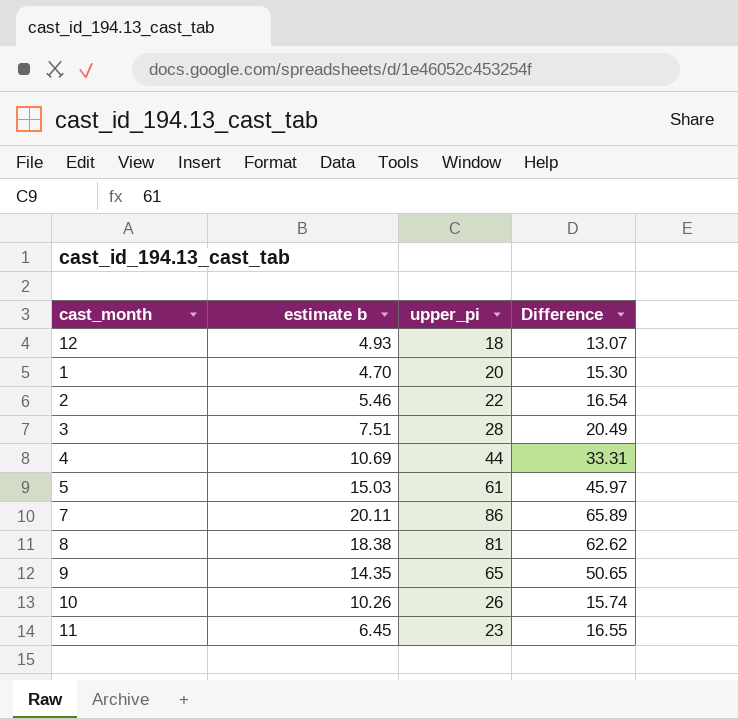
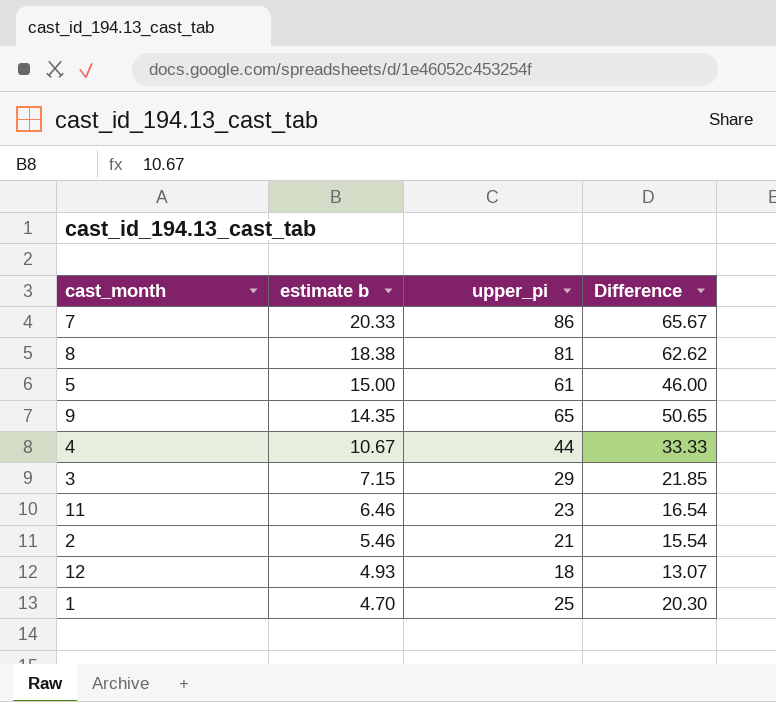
row order: none -> estimate b descending
row 10: 10.26 | 26 | 15.74 -> none
7 | estimate b: 20.11 -> 20.33
7 | Difference: 65.89 -> 65.67
5 | estimate b: 15.03 -> 15.00
5 | Difference: 45.97 -> 46.00
4 | estimate b: 10.69 -> 10.67
4 | Difference: 33.31 -> 33.33
3 | estimate b: 7.51 -> 7.15
3 | upper_pi: 28 -> 29
3 | Difference: 20.49 -> 21.85
11 | estimate b: 6.45 -> 6.46
11 | Difference: 16.55 -> 16.54
2 | upper_pi: 22 -> 21
2 | Difference: 16.54 -> 15.54
1 | upper_pi: 20 -> 25
1 | Difference: 15.30 -> 20.30

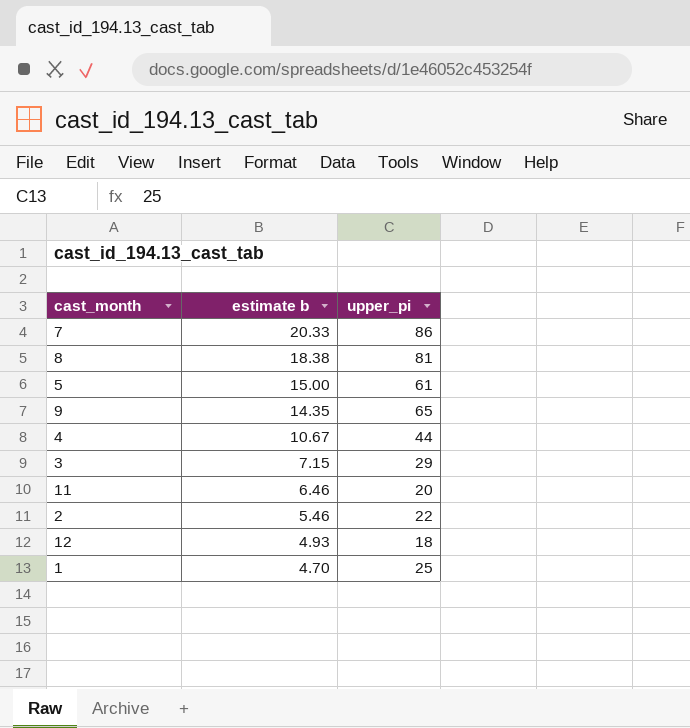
column Difference | formula: [upper_pi] - [estimate b] -> none
11 | upper_pi: 23 -> 20
2 | upper_pi: 21 -> 22

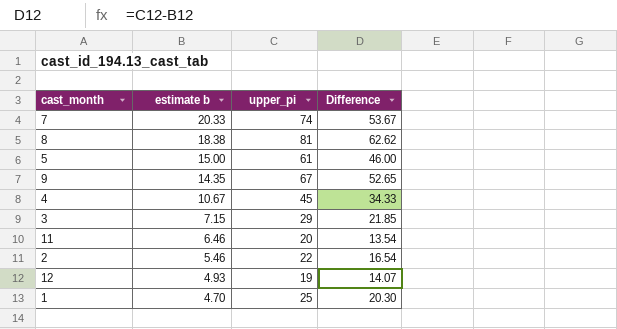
column Difference | formula: none -> [upper_pi] - [estimate b]
7 | upper_pi: 86 -> 74
9 | upper_pi: 65 -> 67
4 | upper_pi: 44 -> 45
12 | upper_pi: 18 -> 19

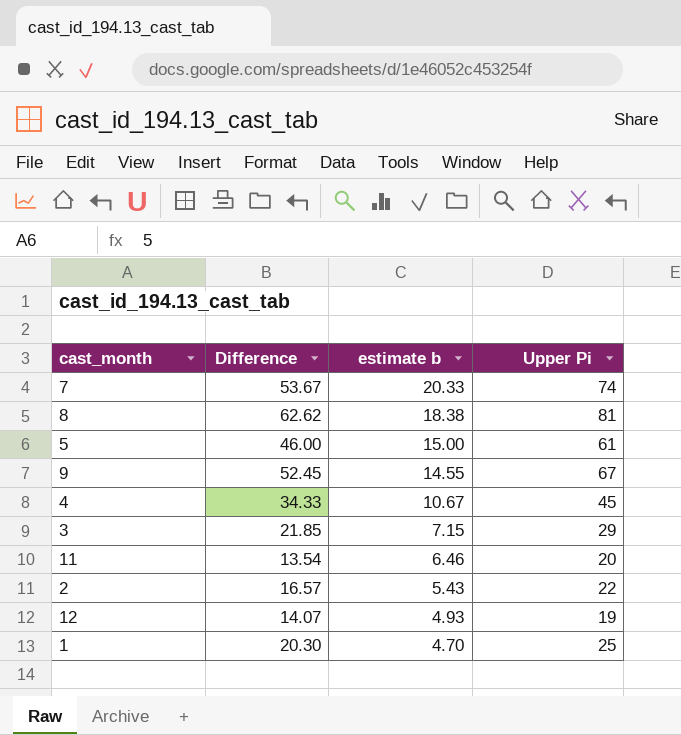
column Difference | position: 4 -> 2
column name: upper_pi -> Upper Pi
9 | Difference: 52.65 -> 52.45
9 | estimate b: 14.35 -> 14.55
2 | Difference: 16.54 -> 16.57
2 | estimate b: 5.46 -> 5.43

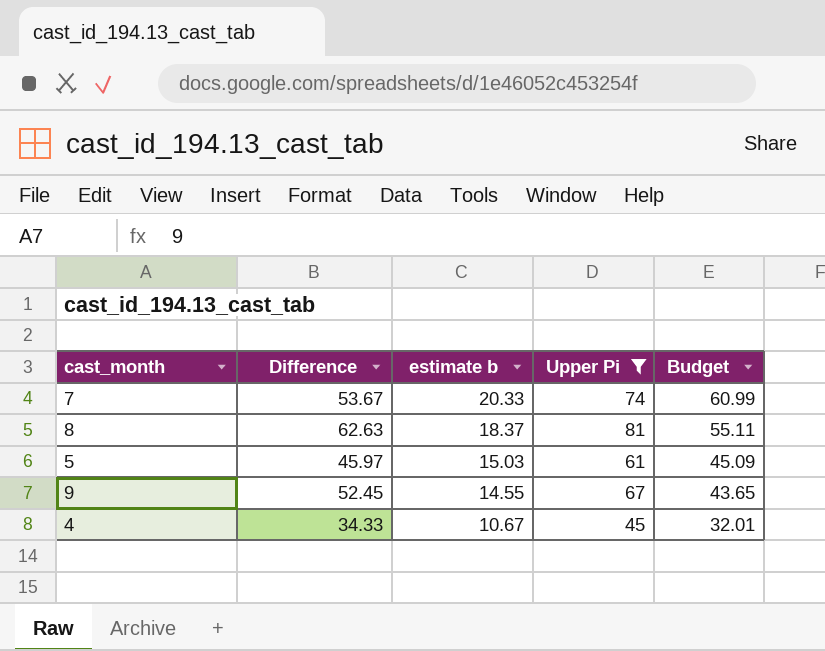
filter: none -> Upper Pi >= 45
column Budget | formula: none -> [estimate b] * 3
8 | Difference: 62.62 -> 62.63
8 | estimate b: 18.38 -> 18.37
5 | Difference: 46.00 -> 45.97
5 | estimate b: 15.00 -> 15.03

